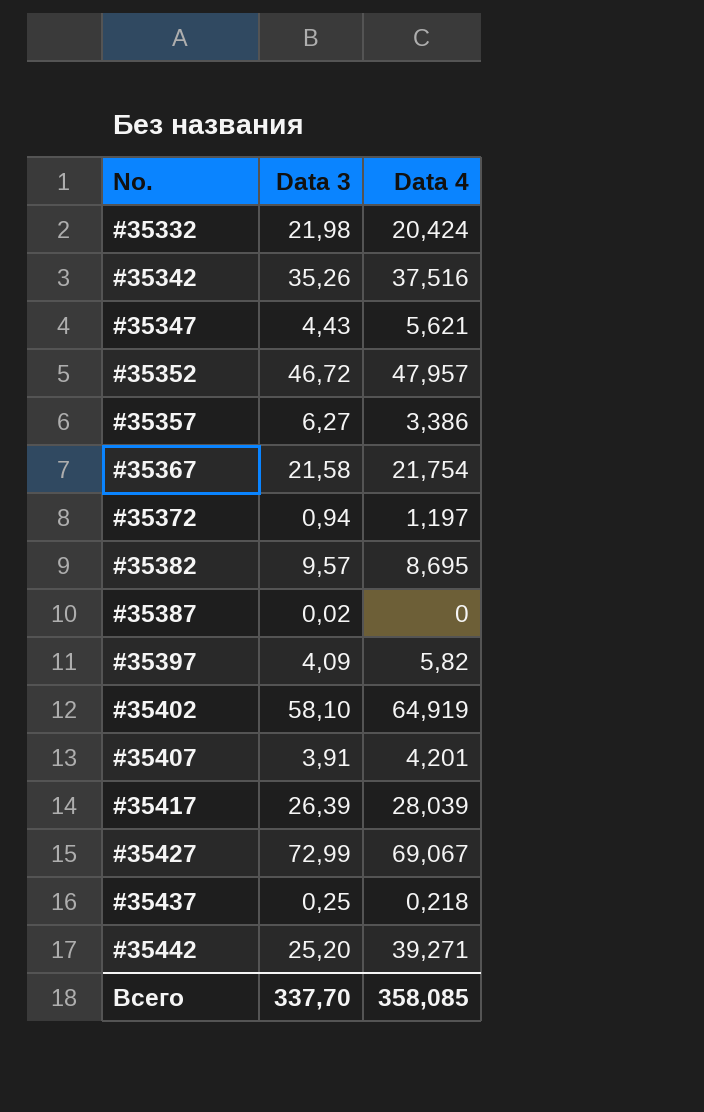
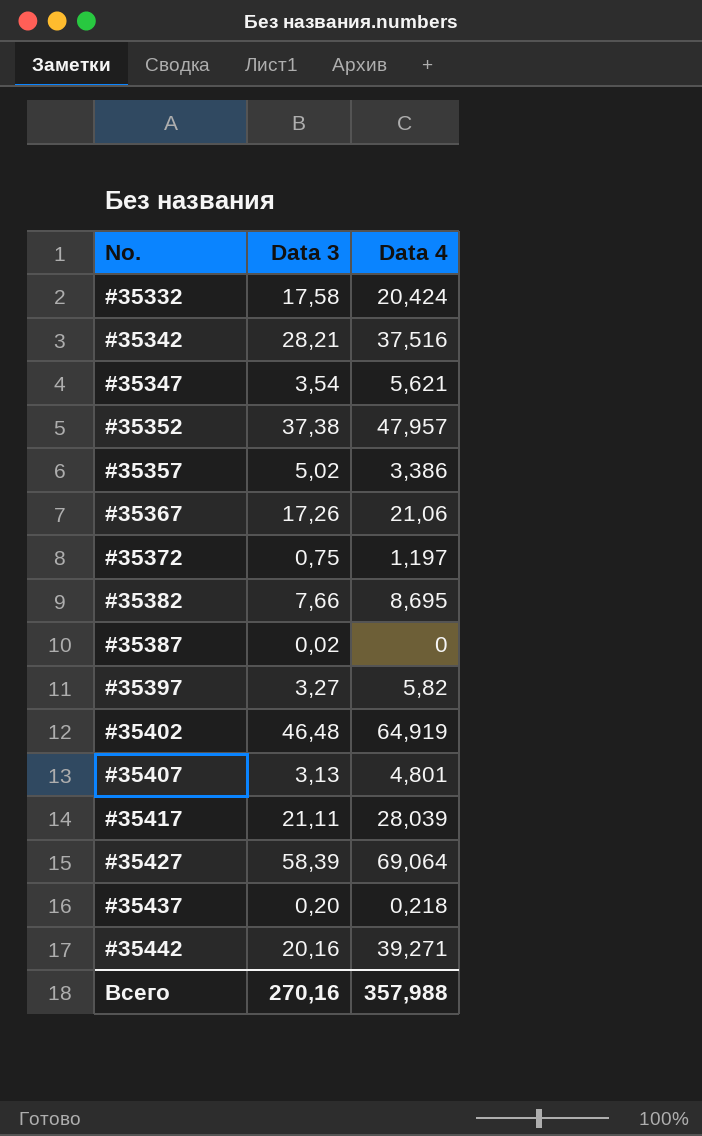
#35332 | Data 3: 21,98 -> 17,58
#35342 | Data 3: 35,26 -> 28,21
#35347 | Data 3: 4,43 -> 3,54
#35352 | Data 3: 46,72 -> 37,38
#35357 | Data 3: 6,27 -> 5,02
#35367 | Data 3: 21,58 -> 17,26
#35367 | Data 4: 21,754 -> 21,06
#35372 | Data 3: 0,94 -> 0,75
#35382 | Data 3: 9,57 -> 7,66
#35397 | Data 3: 4,09 -> 3,27
#35402 | Data 3: 58,10 -> 46,48
#35407 | Data 3: 3,91 -> 3,13
#35407 | Data 4: 4,201 -> 4,801
#35417 | Data 3: 26,39 -> 21,11
#35427 | Data 3: 72,99 -> 58,39
#35427 | Data 4: 69,067 -> 69,064
#35437 | Data 3: 0,25 -> 0,20
#35442 | Data 3: 25,20 -> 20,16
Всего | Data 3: 337,70 -> 270,16
Всего | Data 4: 358,085 -> 357,988

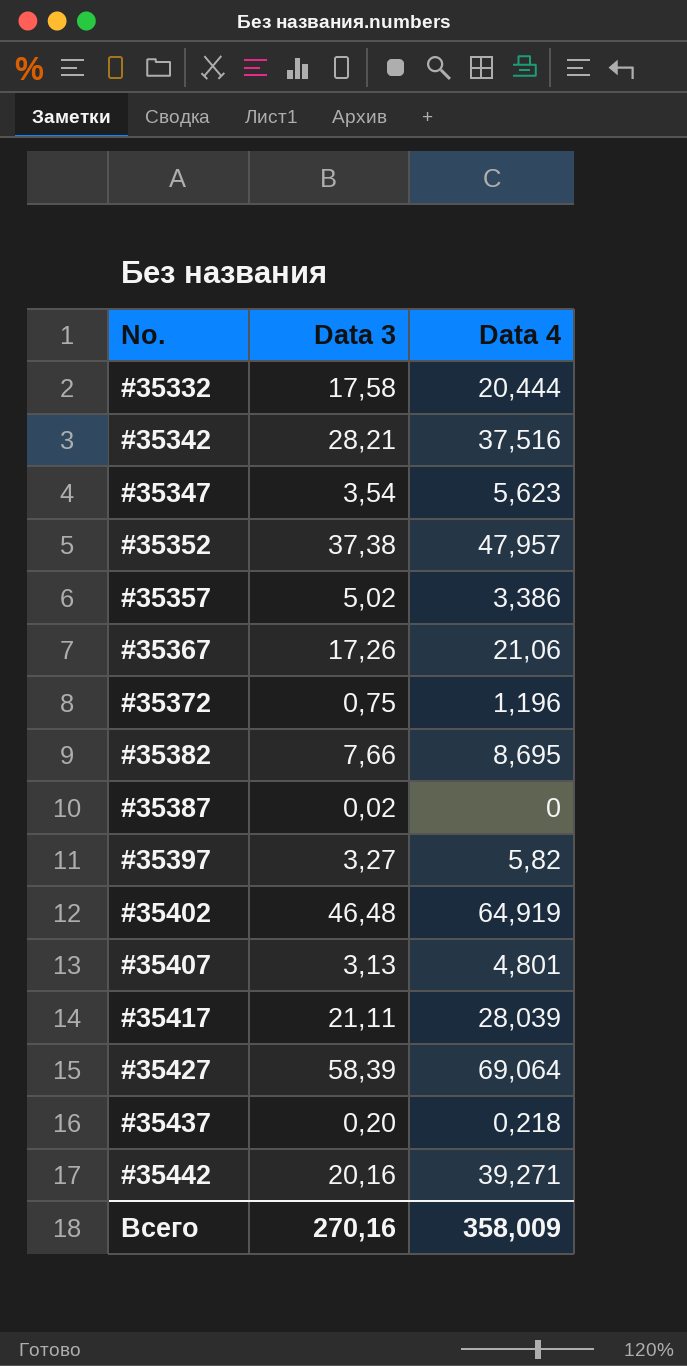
#35332 | Data 4: 20,424 -> 20,444
#35347 | Data 4: 5,621 -> 5,623
#35372 | Data 4: 1,197 -> 1,196
Всего | Data 4: 357,988 -> 358,009

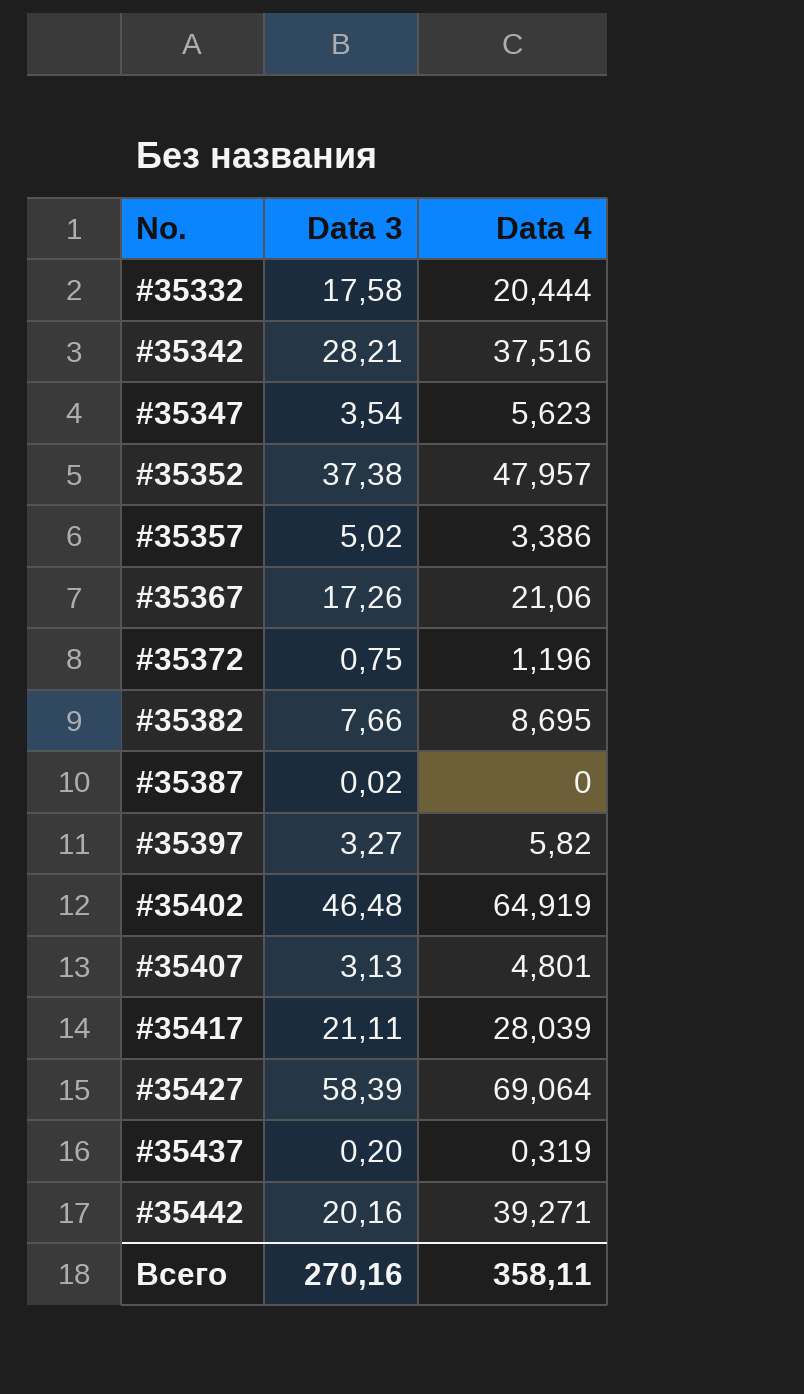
#35437 | Data 4: 0,218 -> 0,319
Всего | Data 4: 358,009 -> 358,11

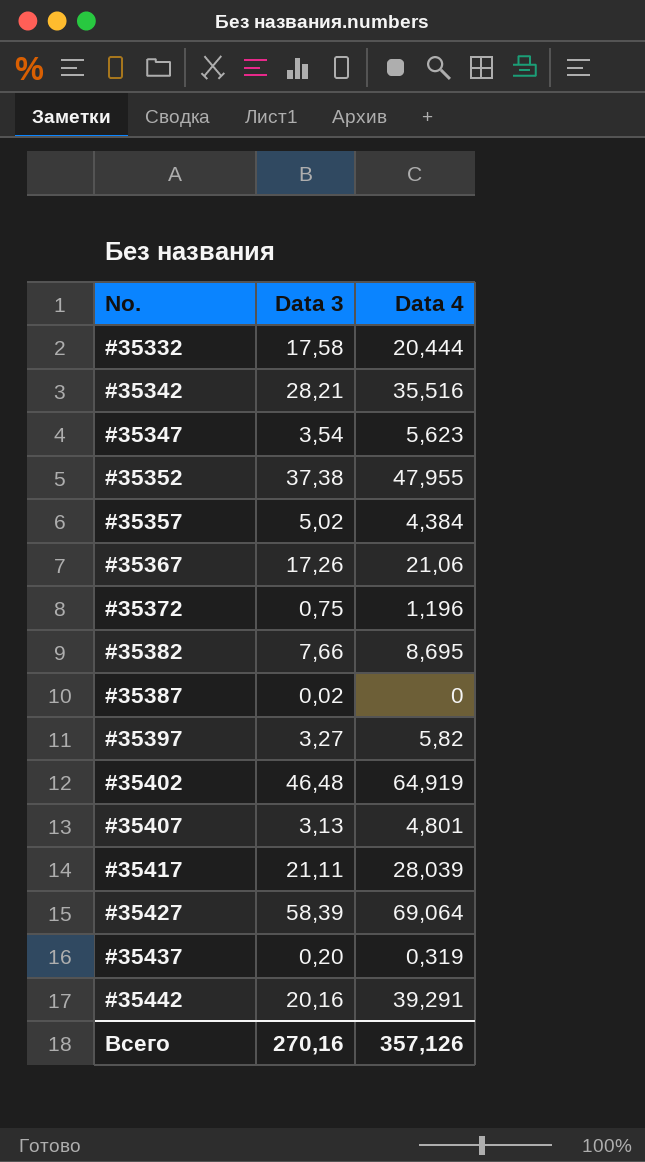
#35342 | Data 4: 37,516 -> 35,516
#35352 | Data 4: 47,957 -> 47,955
#35357 | Data 4: 3,386 -> 4,384
#35442 | Data 4: 39,271 -> 39,291
Всего | Data 4: 358,11 -> 357,126

